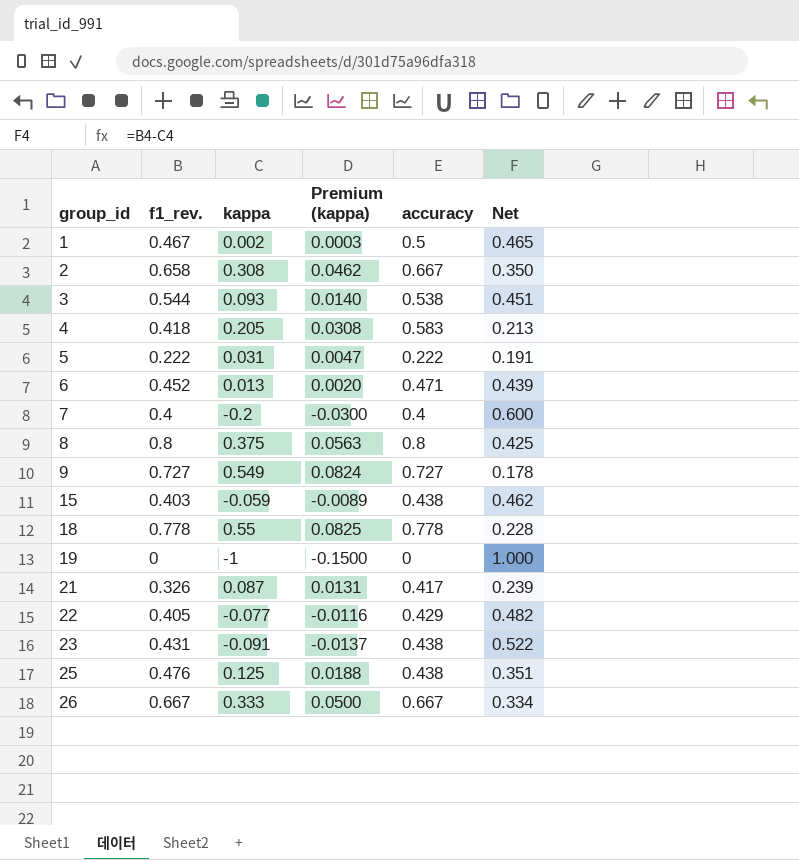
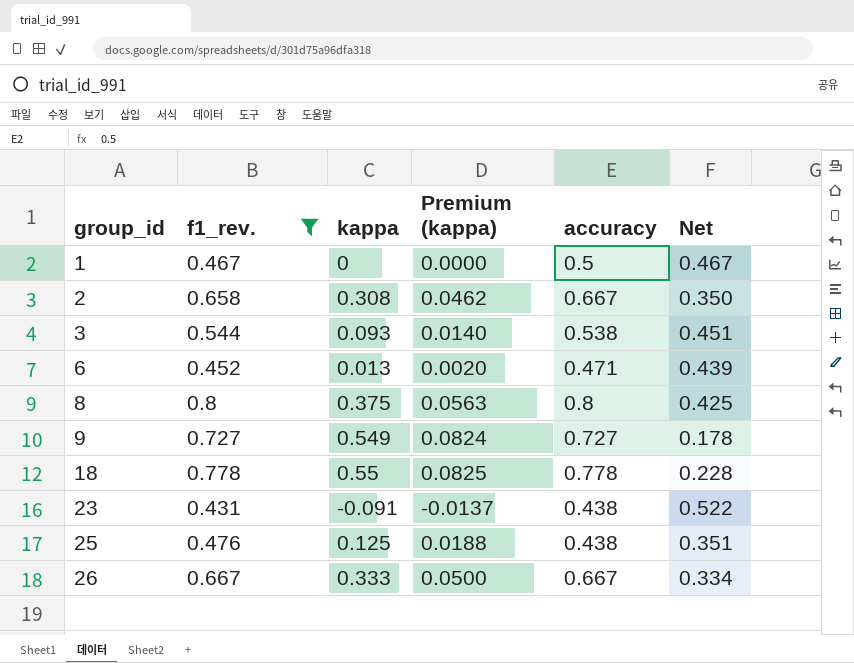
filter: none -> f1_rev. >= 0.431
1 | kappa: 0.002 -> 0
1 | Premium (kappa): 0.0003 -> 0.0000
1 | Net: 0.465 -> 0.467

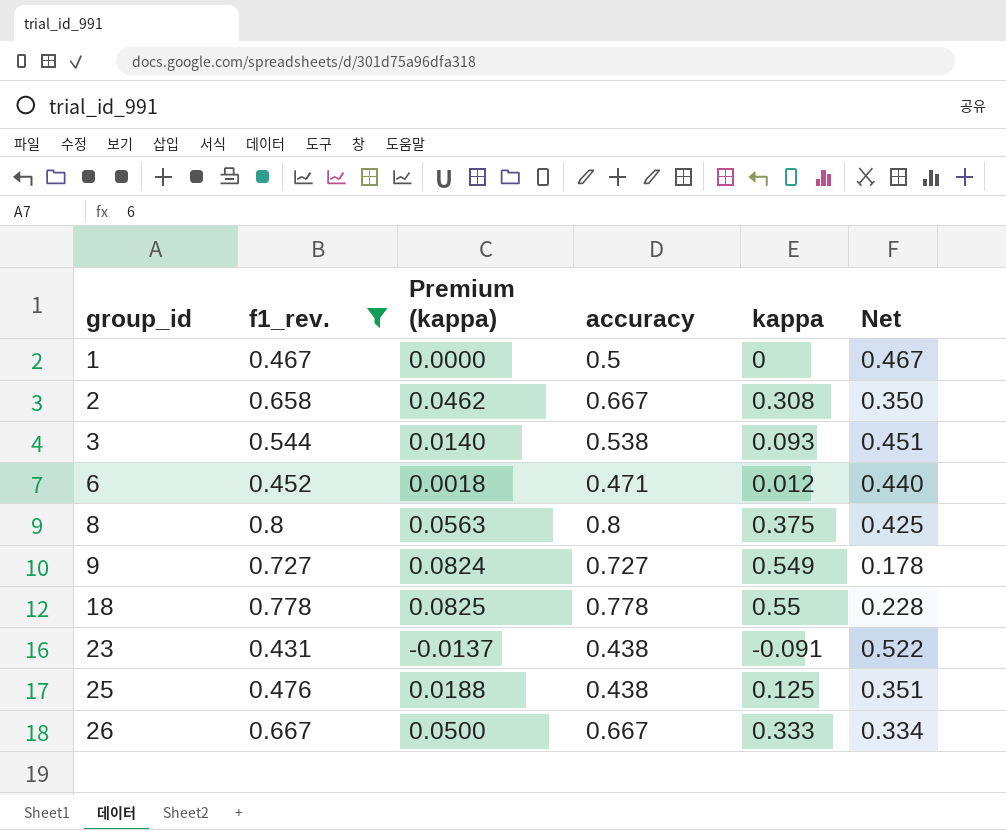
column kappa | position: 3 -> 5
6 | Premium (kappa): 0.0020 -> 0.0018
6 | kappa: 0.013 -> 0.012
6 | Net: 0.439 -> 0.440

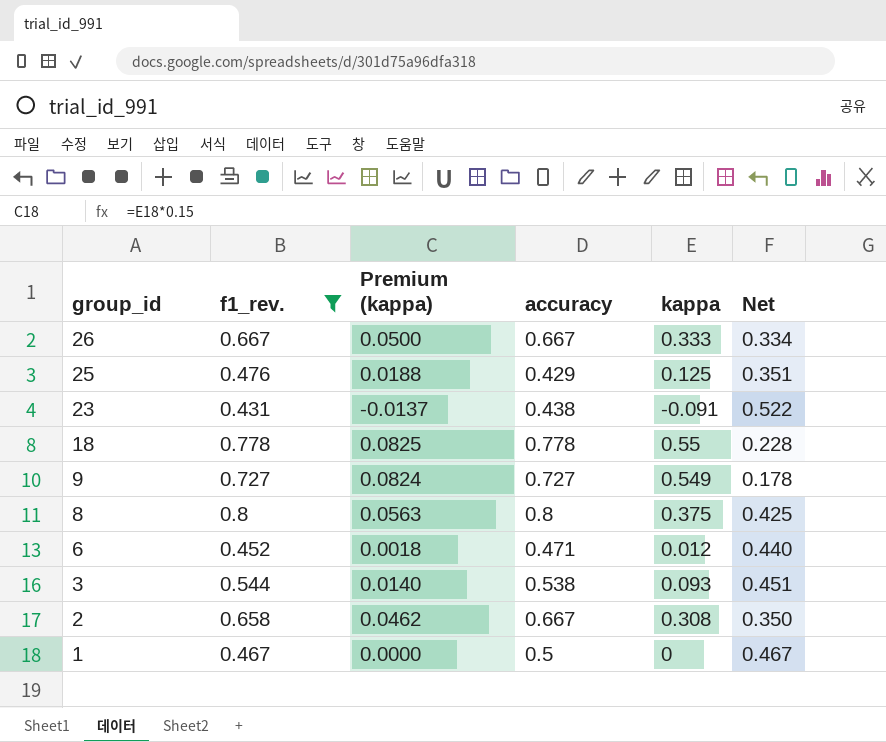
row order: group_id ascending -> group_id descending
25 | accuracy: 0.438 -> 0.429

